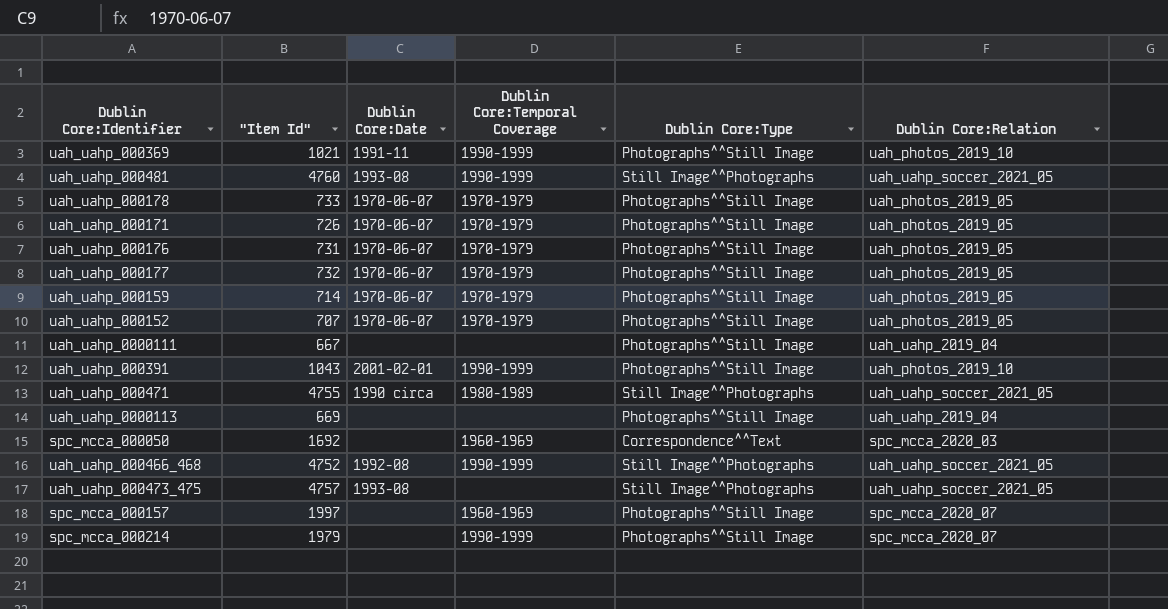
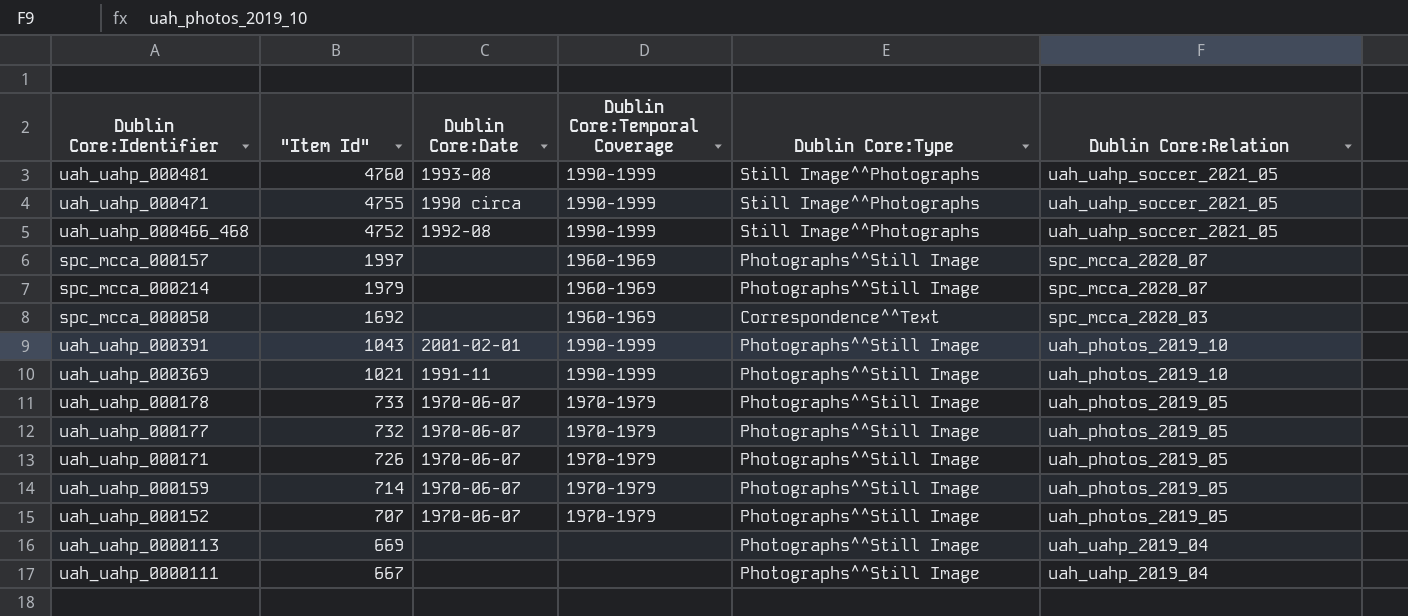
row order: none -> "Item Id" descending
row uah_uahp_000176: 731 | 1970-06-07 | 1970-1979 | Photographs^^Still Image | uah_photos_2019_05 -> none
row uah_uahp_000473_475: 4757 | 1993-08 | none | Still Image^^Photographs | uah_uahp_soccer_2021_05 -> none
uah_uahp_000471 | Dublin Core:Temporal Coverage: 1980-1989 -> 1990-1999
spc_mcca_000214 | Dublin Core:Temporal Coverage: 1990-1999 -> 1960-1969

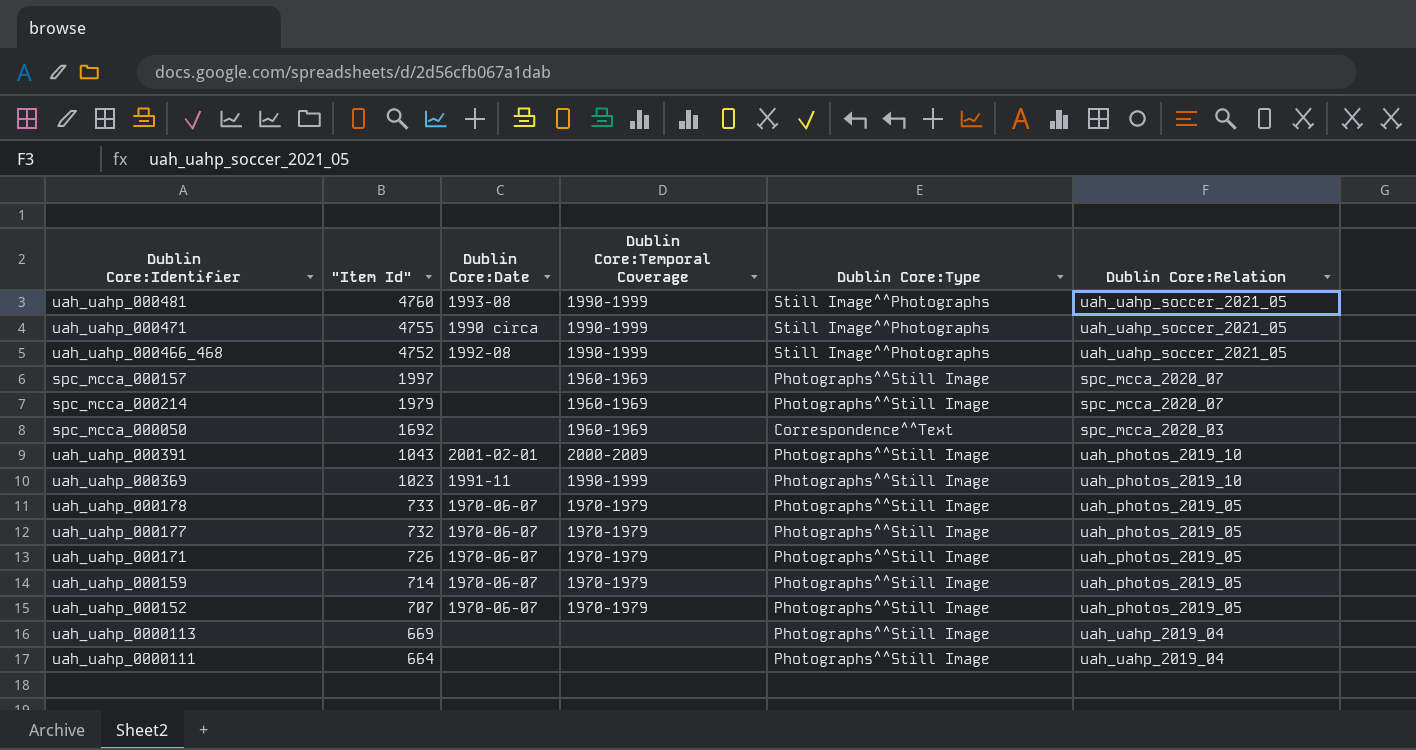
uah_uahp_000391 | Dublin Core:Temporal Coverage: 1990-1999 -> 2000-2009
uah_uahp_000369 | "Item Id": 1021 -> 1023
uah_uahp_0000111 | "Item Id": 667 -> 664

